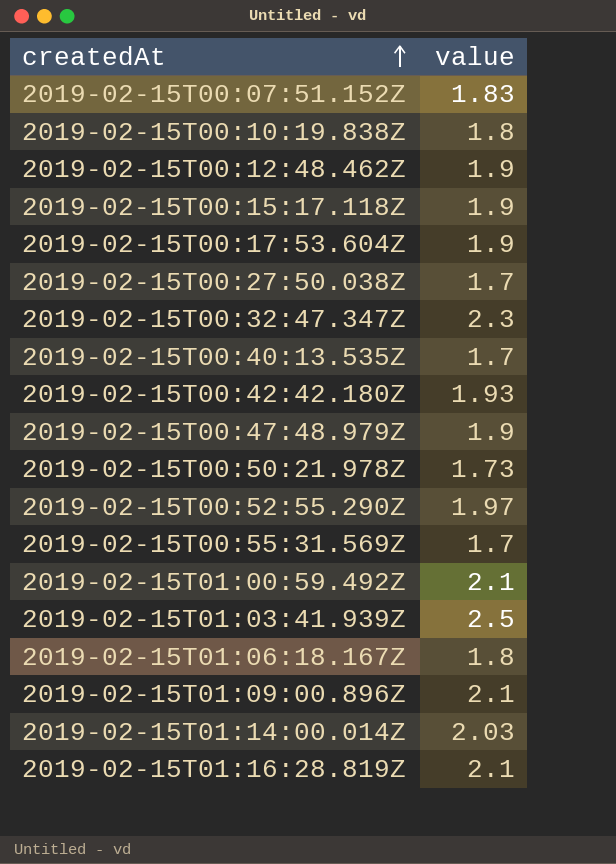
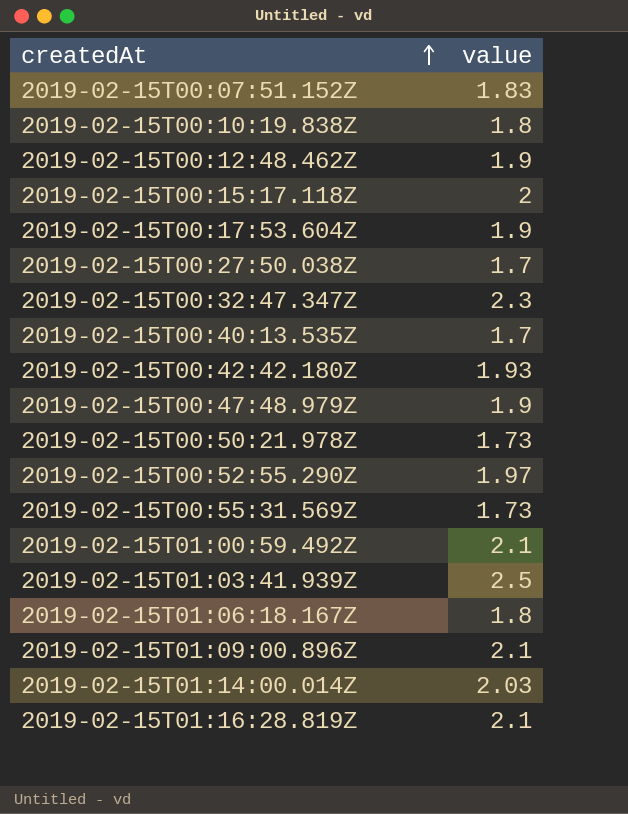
2019-02-15T00:15:17.118Z | value: 1.9 -> 2
2019-02-15T00:55:31.569Z | value: 1.7 -> 1.73

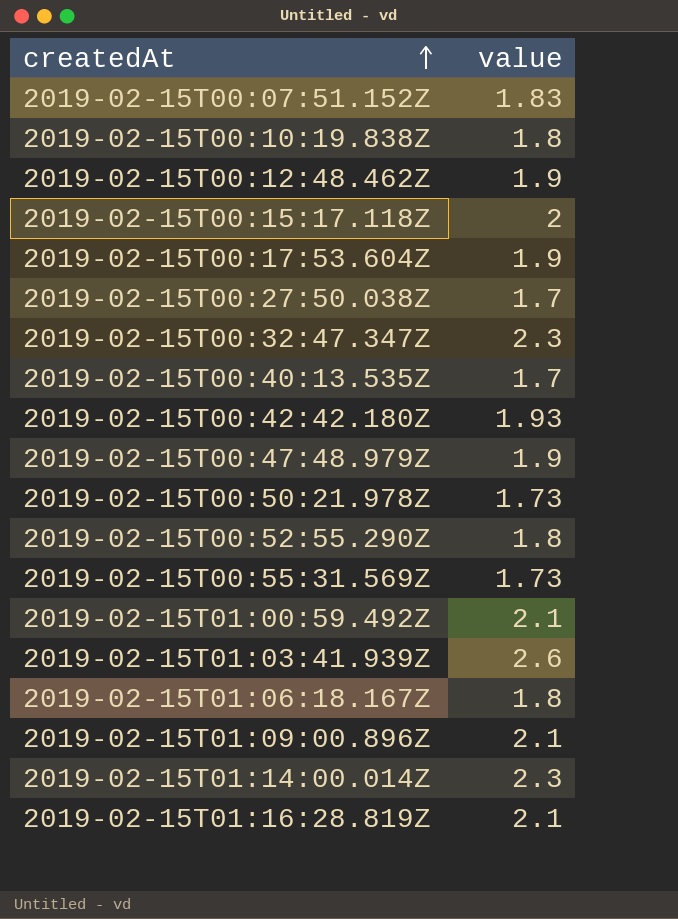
2019-02-15T00:52:55.290Z | value: 1.97 -> 1.8
2019-02-15T01:03:41.939Z | value: 2.5 -> 2.6
2019-02-15T01:14:00.014Z | value: 2.03 -> 2.3

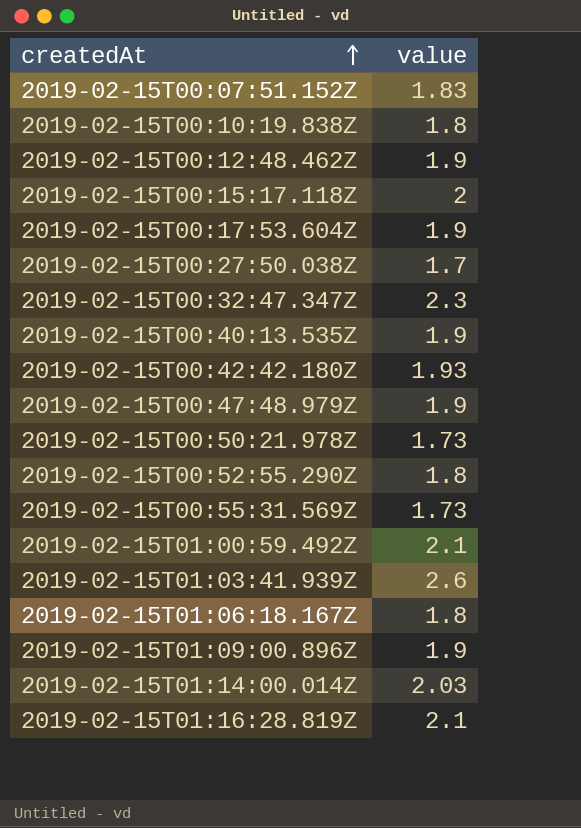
2019-02-15T00:40:13.535Z | value: 1.7 -> 1.9
2019-02-15T01:09:00.896Z | value: 2.1 -> 1.9
2019-02-15T01:14:00.014Z | value: 2.3 -> 2.03

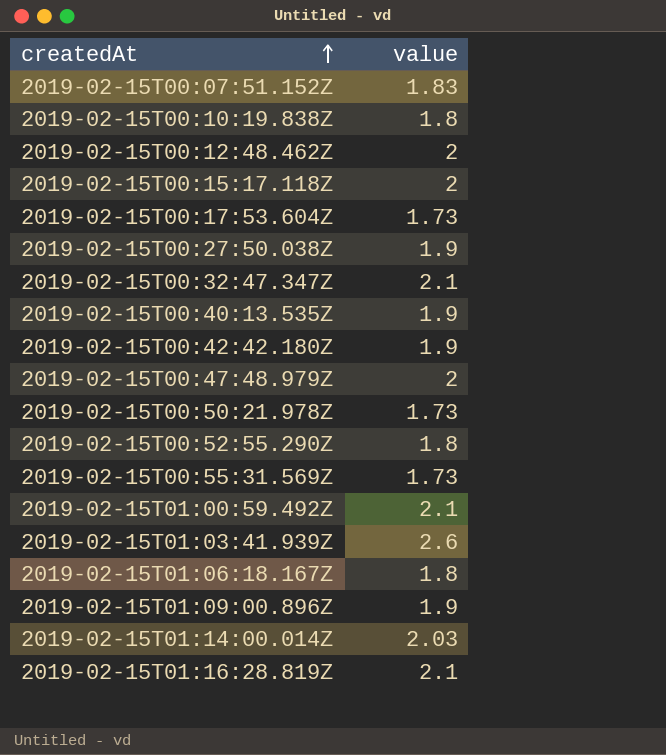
2019-02-15T00:12:48.462Z | value: 1.9 -> 2
2019-02-15T00:17:53.604Z | value: 1.9 -> 1.73
2019-02-15T00:27:50.038Z | value: 1.7 -> 1.9
2019-02-15T00:32:47.347Z | value: 2.3 -> 2.1
2019-02-15T00:42:42.180Z | value: 1.93 -> 1.9
2019-02-15T00:47:48.979Z | value: 1.9 -> 2

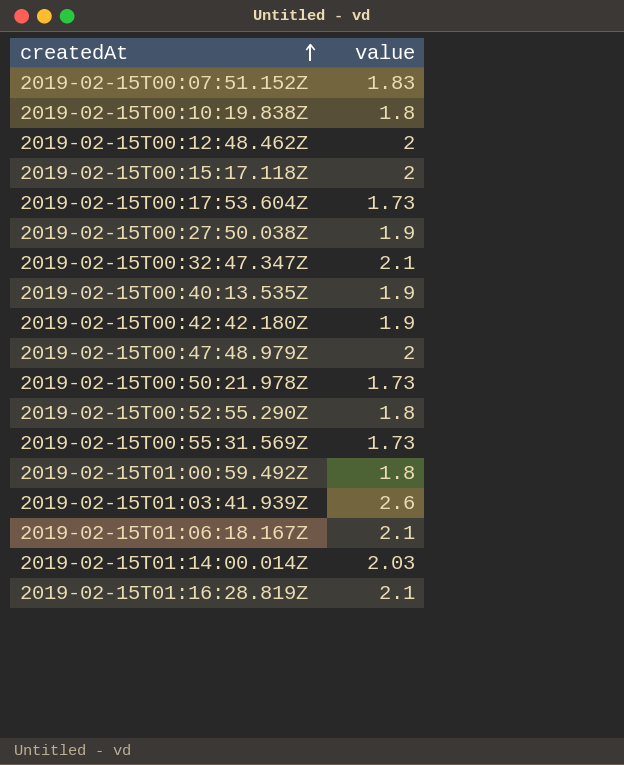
row 2019-02-15T01:09:00.896Z: 1.9 -> none
2019-02-15T01:00:59.492Z | value: 2.1 -> 1.8
2019-02-15T01:06:18.167Z | value: 1.8 -> 2.1

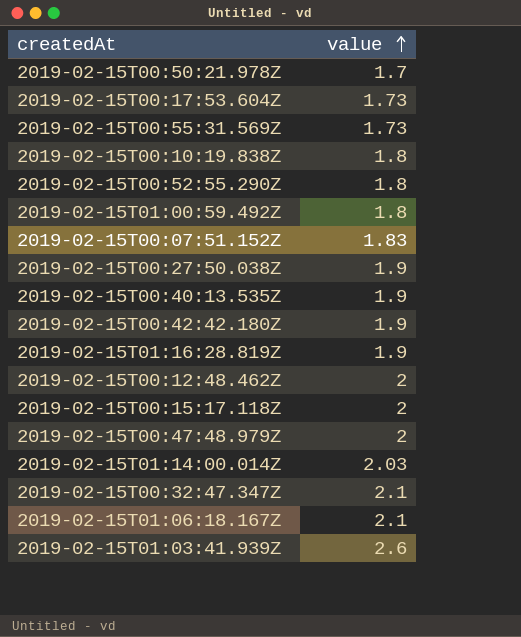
row order: createdAt ascending -> value ascending
2019-02-15T00:50:21.978Z | value: 1.73 -> 1.7
2019-02-15T01:16:28.819Z | value: 2.1 -> 1.9

